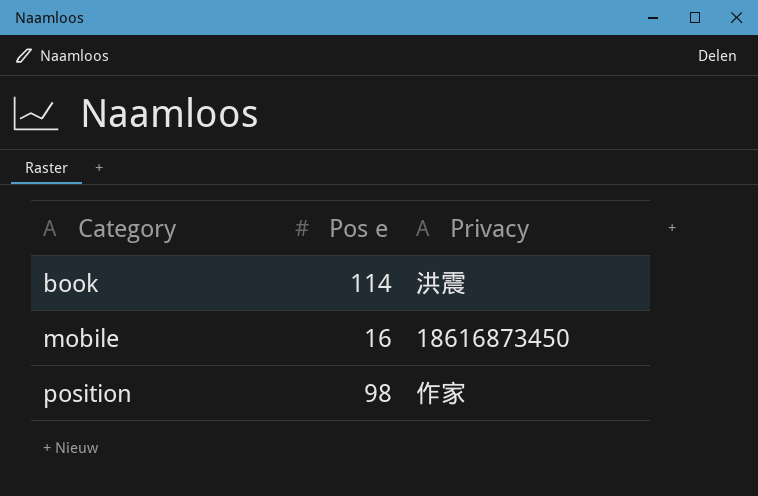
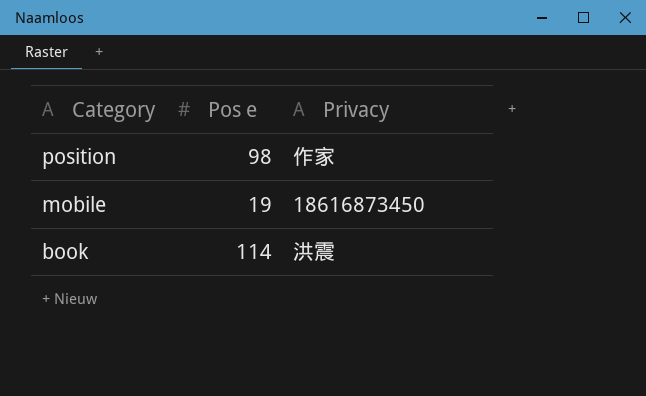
row order: Category ascending -> Category descending
mobile | Pos e: 16 -> 19

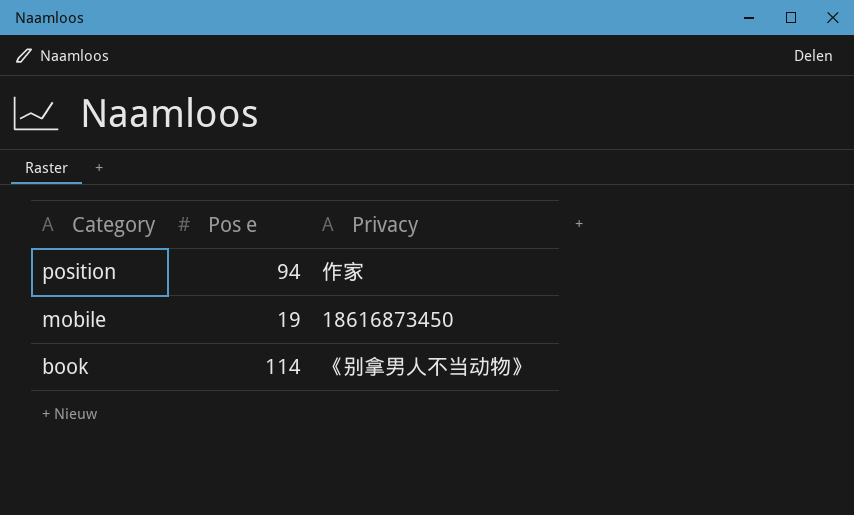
position | Pos e: 98 -> 94
book | Privacy: 洪震 -> 《别拿男人不当动物》

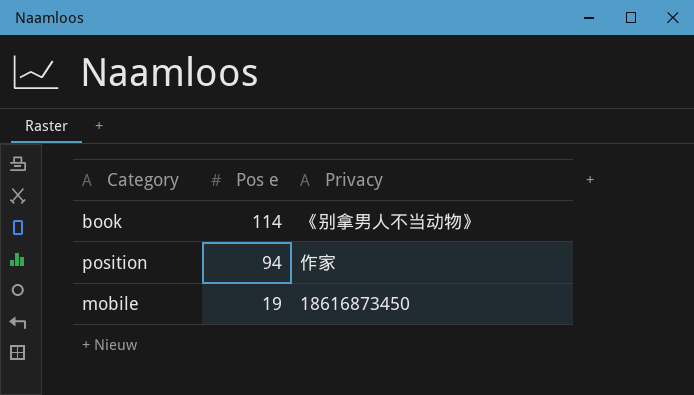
row order: Category descending -> Pos e descending

